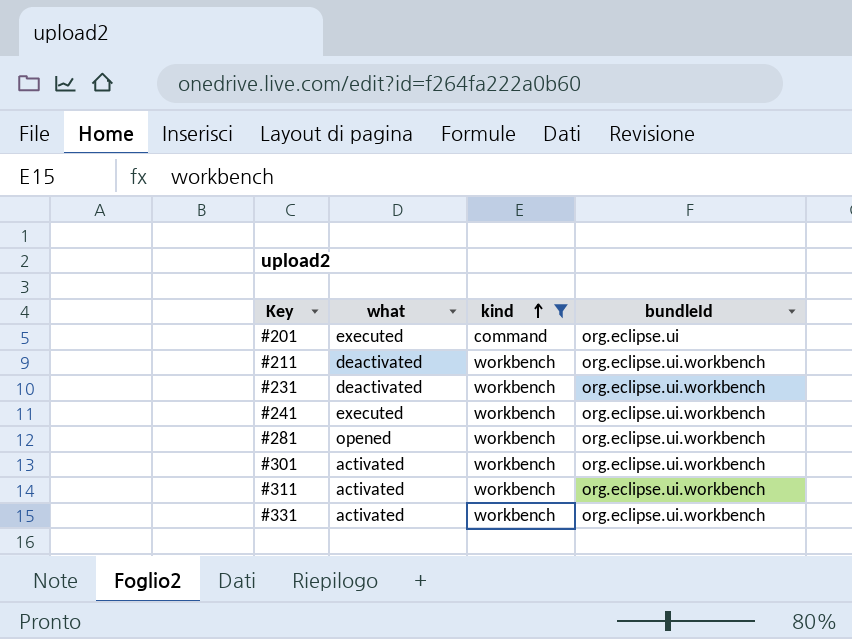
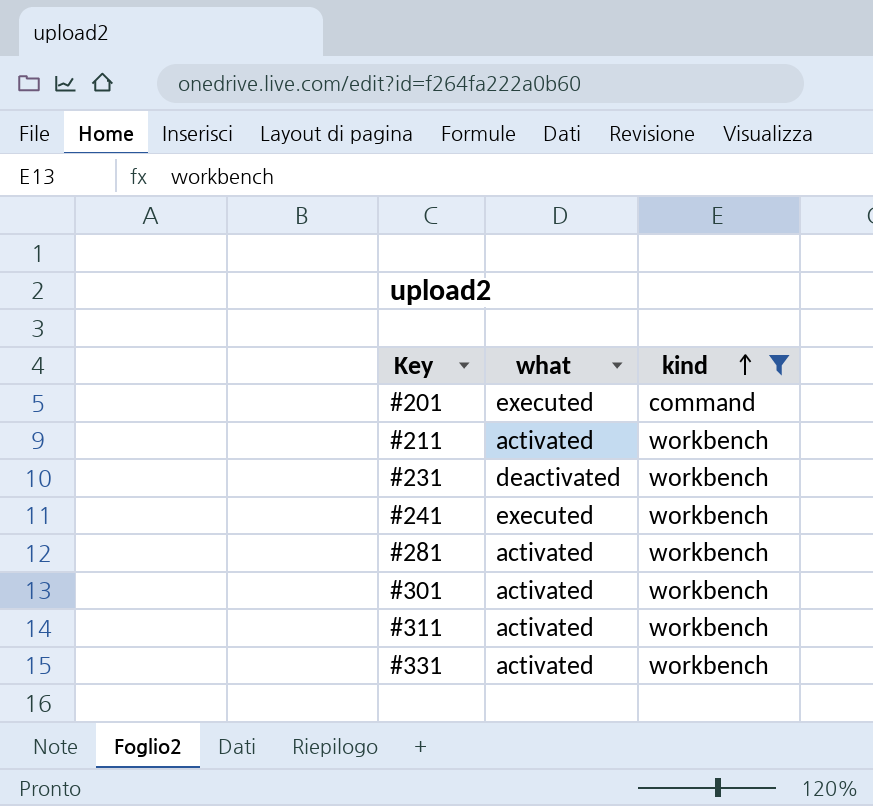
column bundleId | position: 4 -> none
#211 | what: deactivated -> activated
#281 | what: opened -> activated

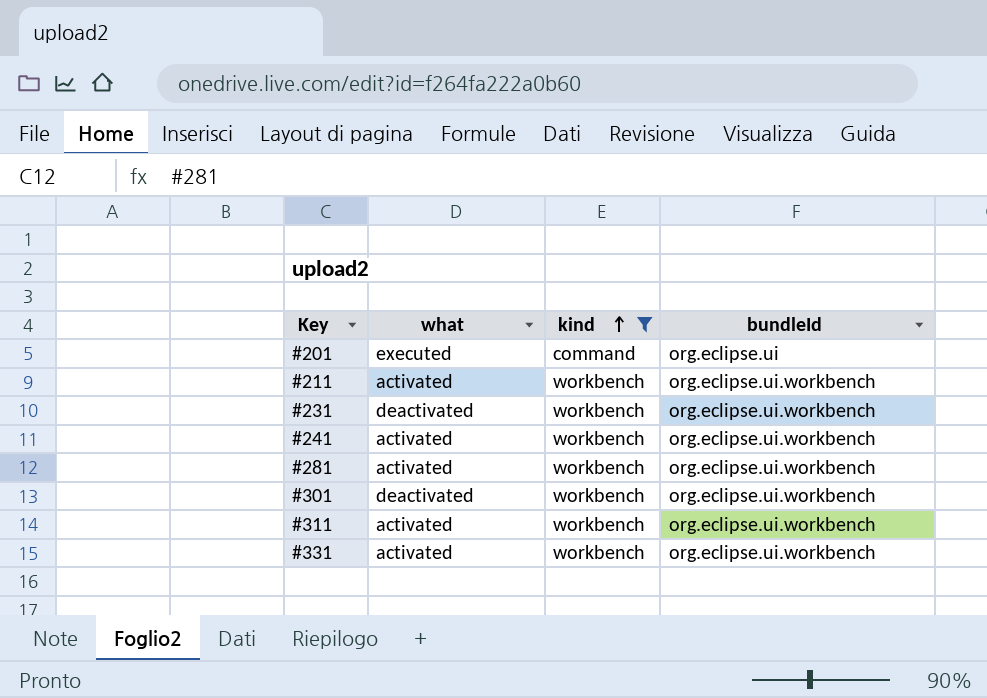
column bundleId | position: none -> 4
#241 | what: executed -> activated
#301 | what: activated -> deactivated

